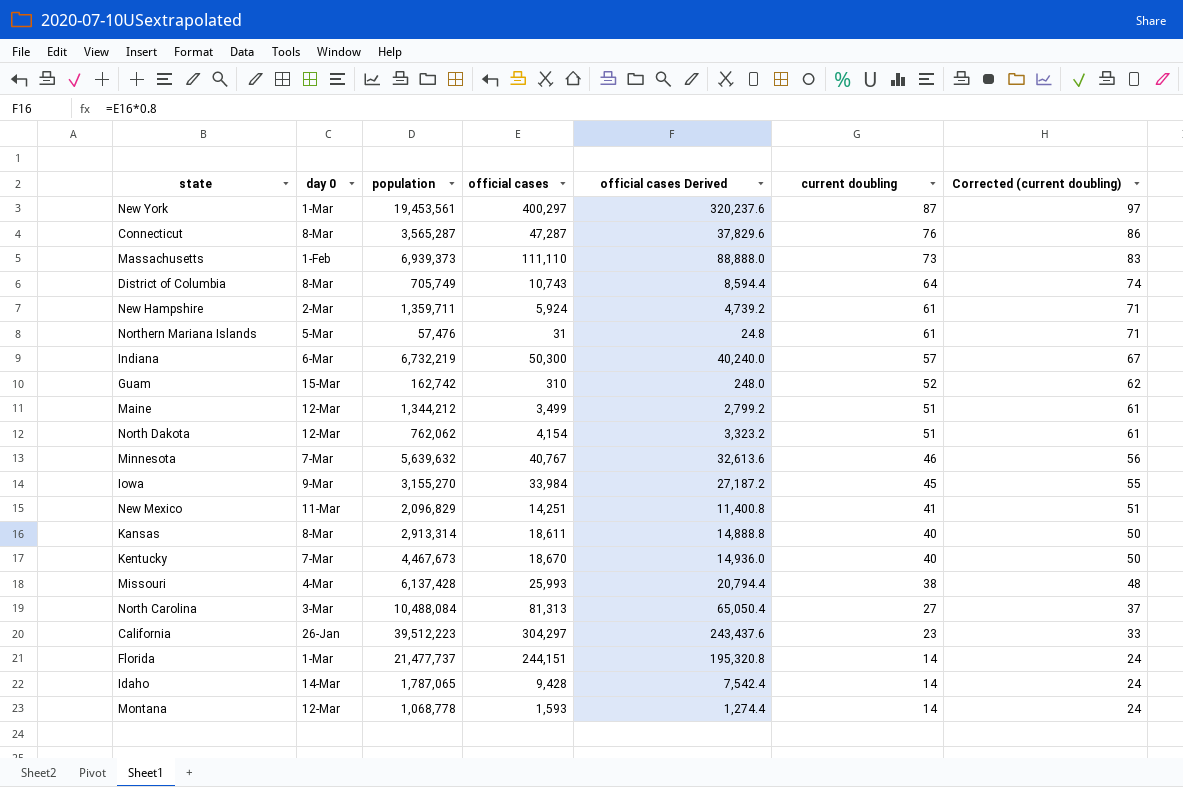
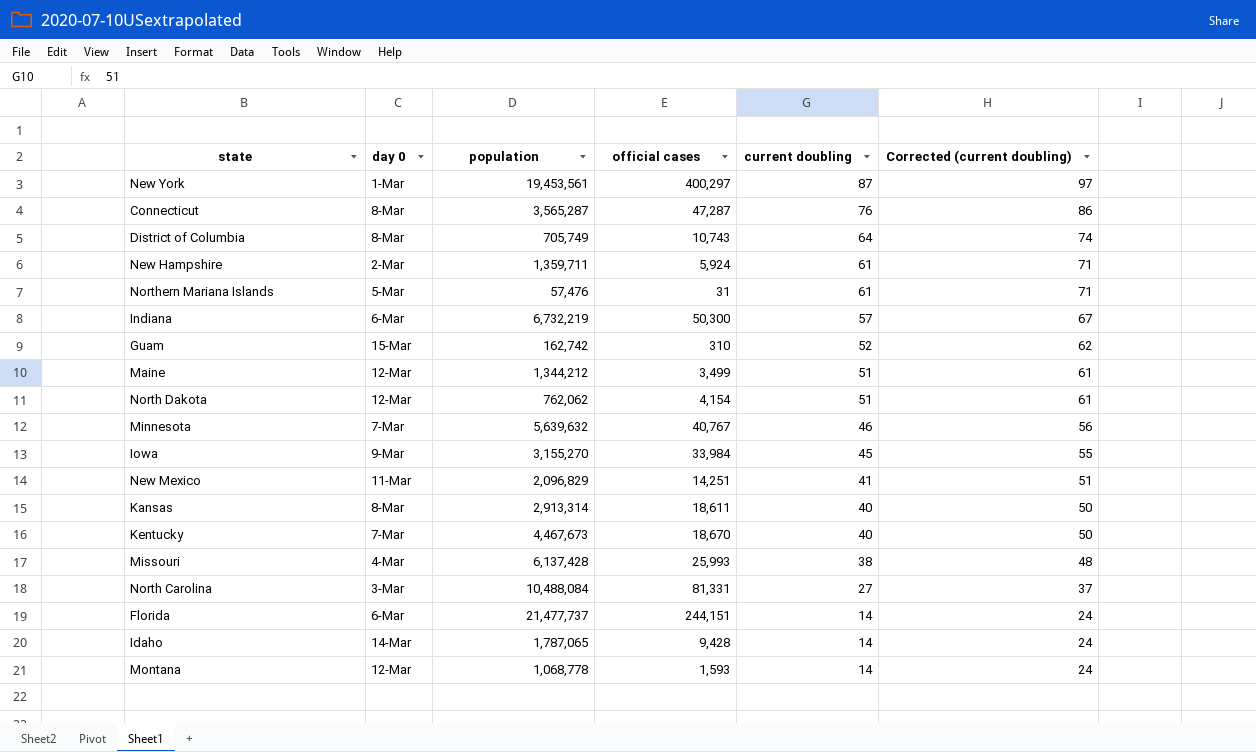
column official cases Derived | formula: [official cases] * 0.8 -> none
row Massachusetts: 1-Feb | 6,939,373 | 111,110 | 88,888.0 | 73 | 83 -> none
row California: 26-Jan | 39,512,223 | 304,297 | 243,437.6 | 23 | 33 -> none
North Carolina | official cases: 81,313 -> 81,331
Florida | day 0: 1-Mar -> 6-Mar

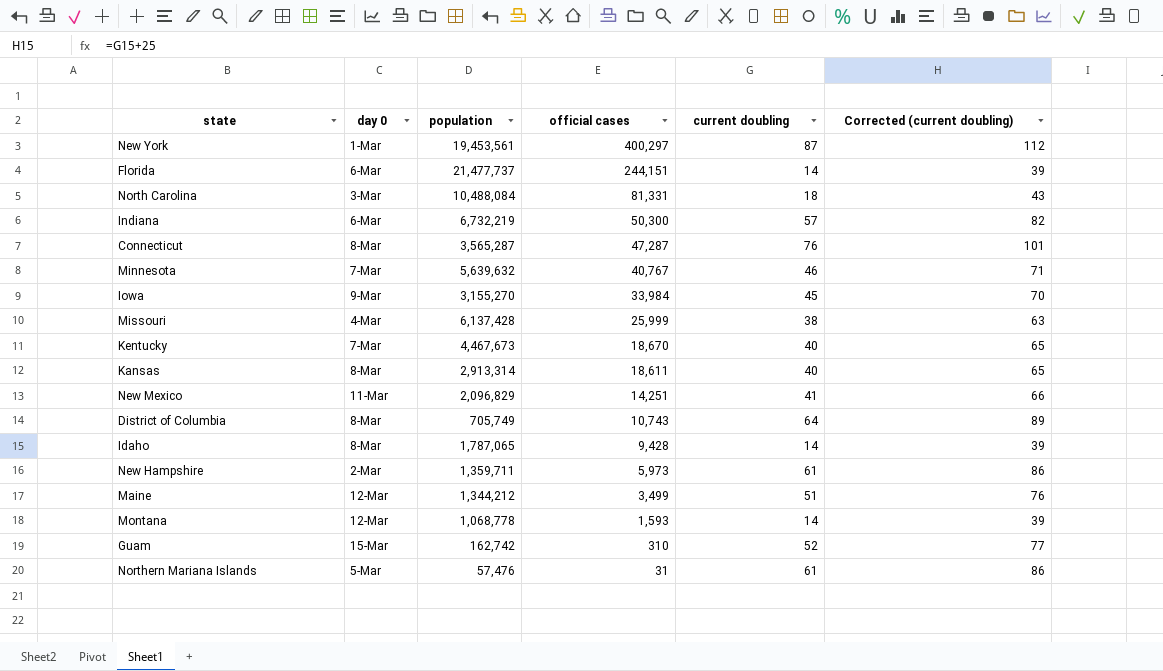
row order: current doubling descending -> official cases descending
column Corrected (current doubling) | formula: [current doubling] + 10 -> [current doubling] + 25
row North Dakota: 12-Mar | 762,062 | 4,154 | 51 | 61 -> none
North Carolina | current doubling: 27 -> 18
Missouri | official cases: 25,993 -> 25,999
Idaho | day 0: 14-Mar -> 8-Mar
New Hampshire | official cases: 5,924 -> 5,973

